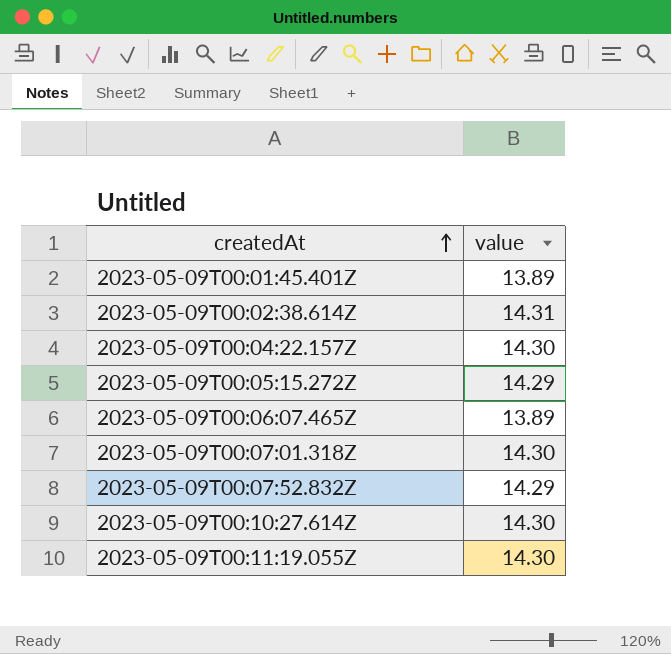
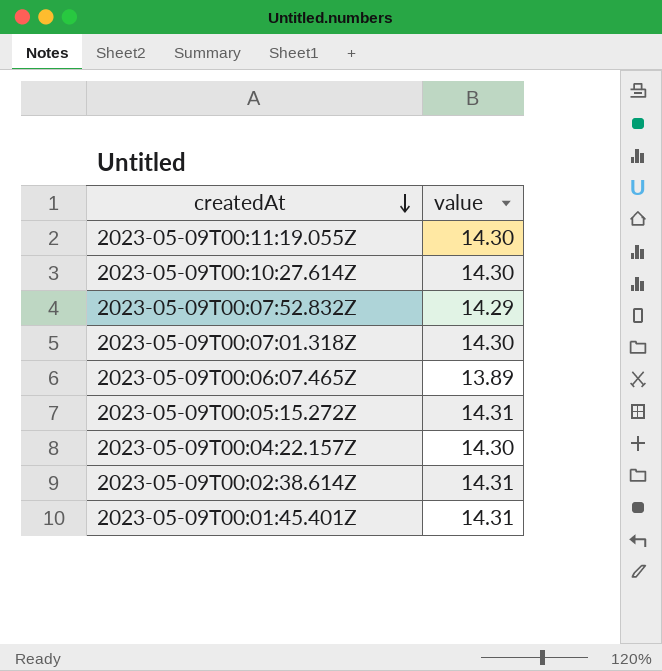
row order: createdAt ascending -> createdAt descending
2023-05-09T00:05:15.272Z | value: 14.29 -> 14.31
2023-05-09T00:01:45.401Z | value: 13.89 -> 14.31

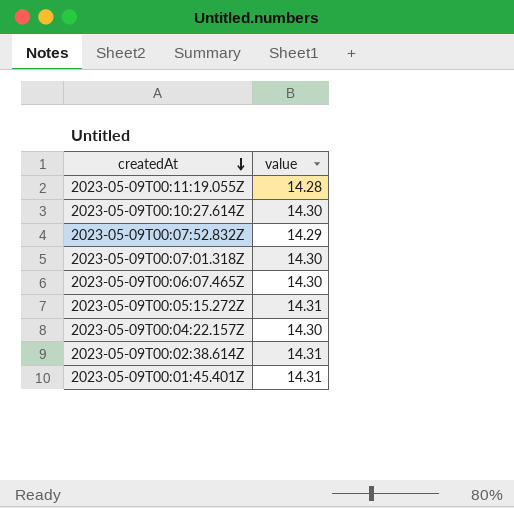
2023-05-09T00:11:19.055Z | value: 14.30 -> 14.28
2023-05-09T00:06:07.465Z | value: 13.89 -> 14.30

